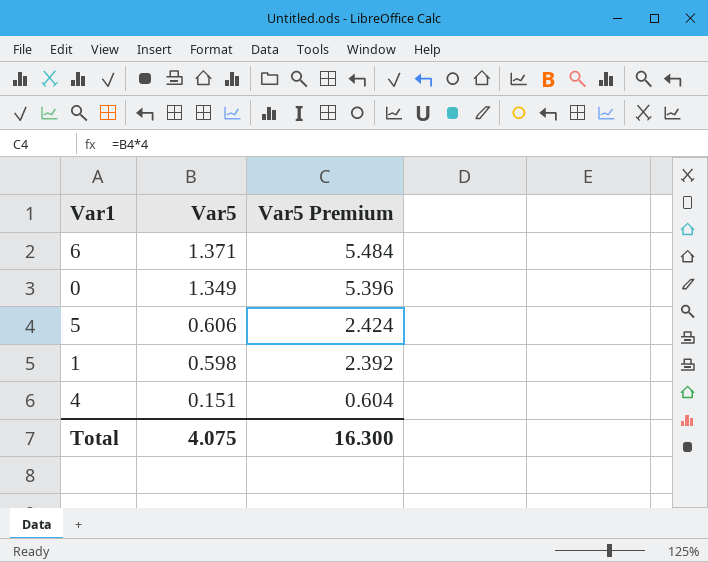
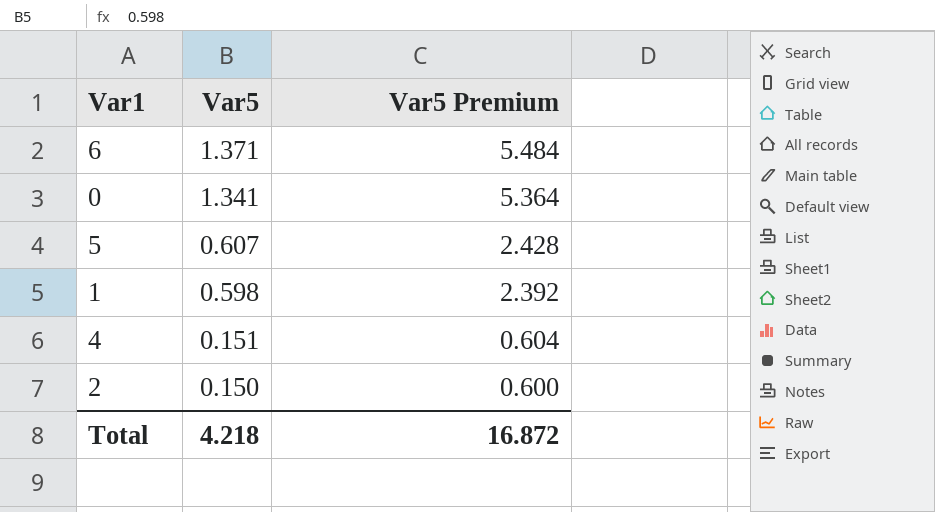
0 | Var5: 1.349 -> 1.341
0 | Var5 Premium: 5.396 -> 5.364
5 | Var5: 0.606 -> 0.607
5 | Var5 Premium: 2.424 -> 2.428
row 2: none -> 0.150 | 0.600
Total | Var5: 4.075 -> 4.218
Total | Var5 Premium: 16.300 -> 16.872

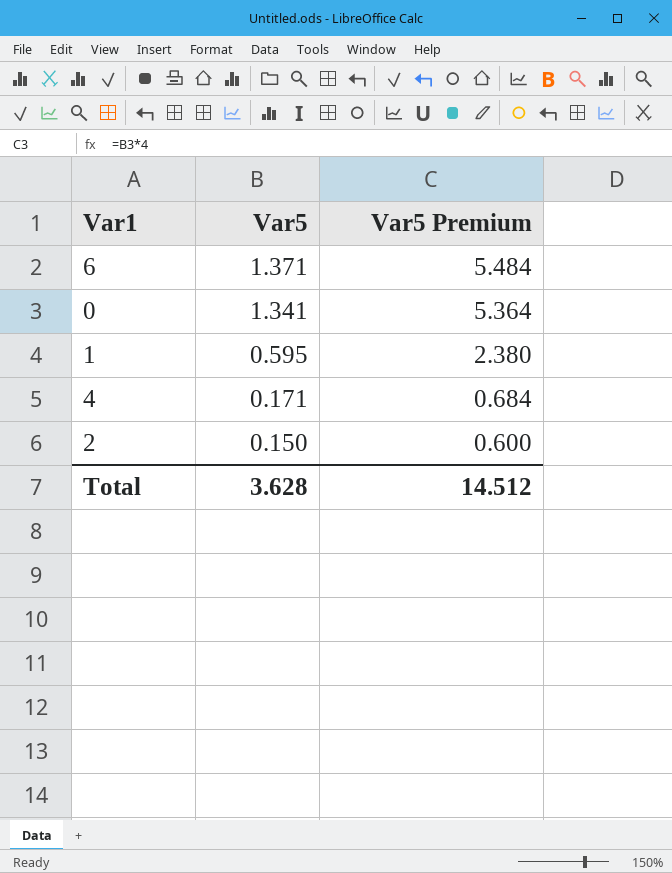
row 5: 0.607 | 2.428 -> none
1 | Var5: 0.598 -> 0.595
1 | Var5 Premium: 2.392 -> 2.380
4 | Var5: 0.151 -> 0.171
4 | Var5 Premium: 0.604 -> 0.684
Total | Var5: 4.218 -> 3.628
Total | Var5 Premium: 16.872 -> 14.512

